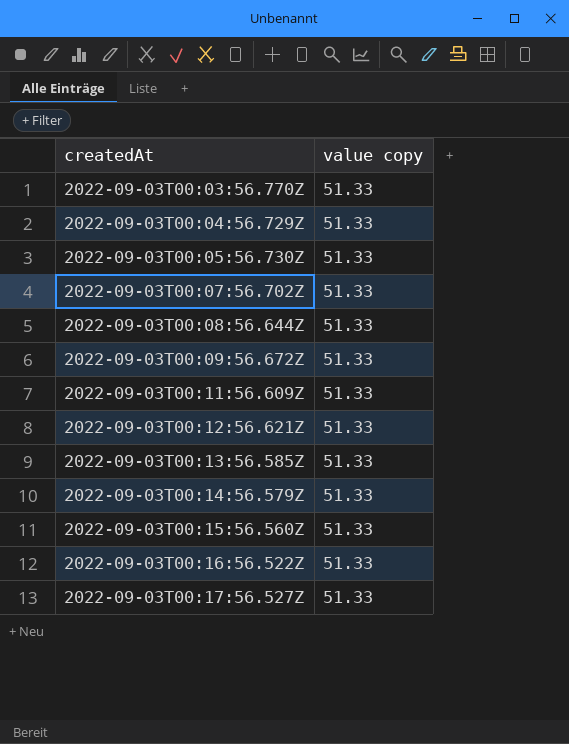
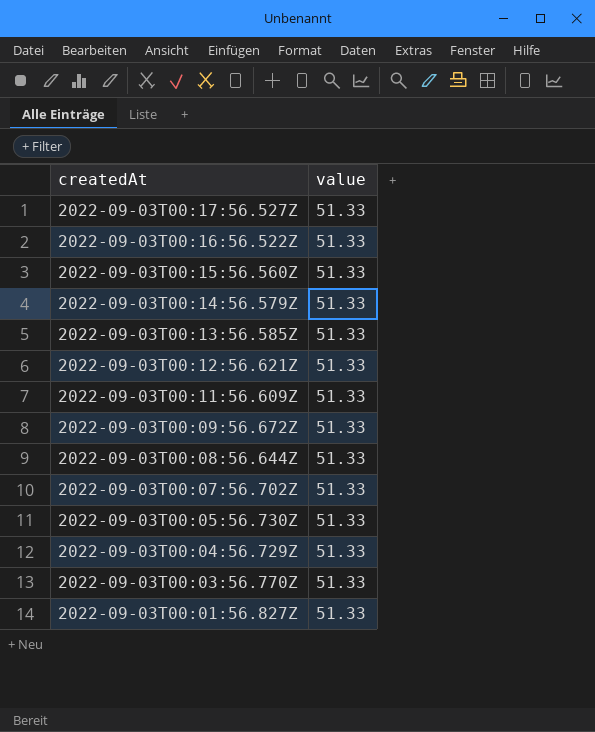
row order: createdAt ascending -> createdAt descending
column name: value copy -> value
row 2022-09-03T00:01:56.827Z: none -> 51.33

